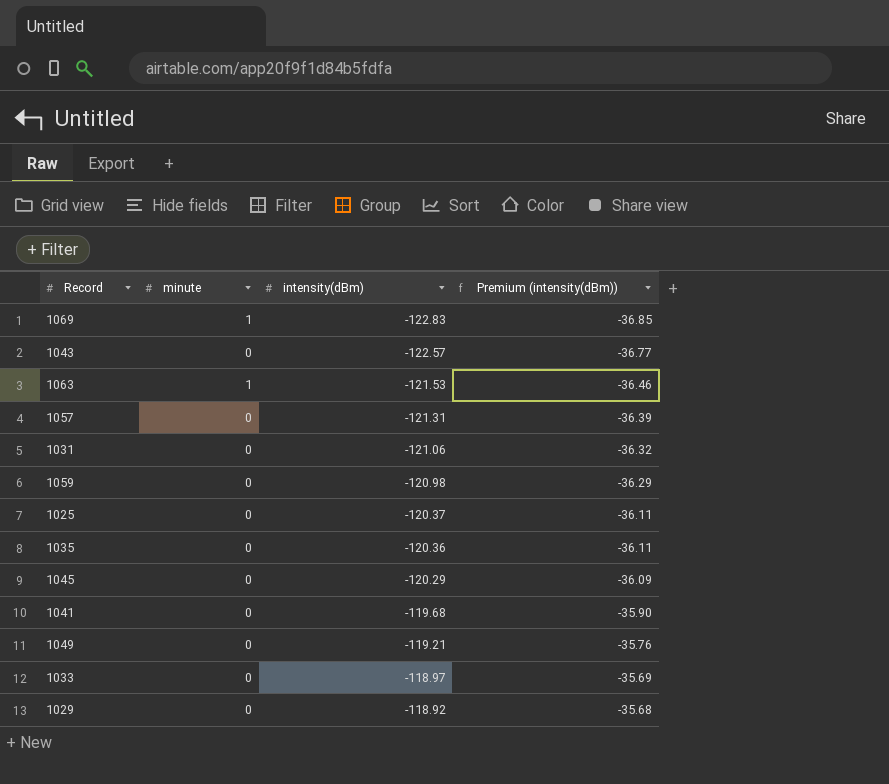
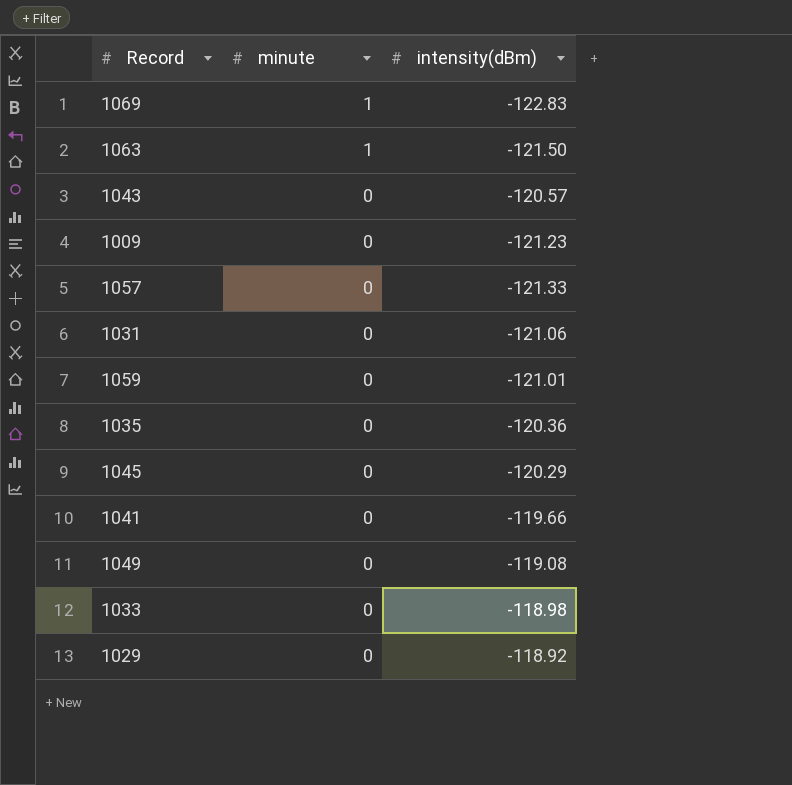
row order: intensity(dBm) ascending -> minute descending
column Premium (intensity(dBm)) | formula: [intensity(dBm)] * 0.3 -> none
row 1025: 0 | -120.37 | -36.11 -> none
1063 | intensity(dBm): -121.53 -> -121.50
1043 | intensity(dBm): -122.57 -> -120.57
row 1009: none -> 0 | -121.23
1057 | intensity(dBm): -121.31 -> -121.33
1059 | intensity(dBm): -120.98 -> -121.01
1041 | intensity(dBm): -119.68 -> -119.66
1049 | intensity(dBm): -119.21 -> -119.08
1033 | intensity(dBm): -118.97 -> -118.98

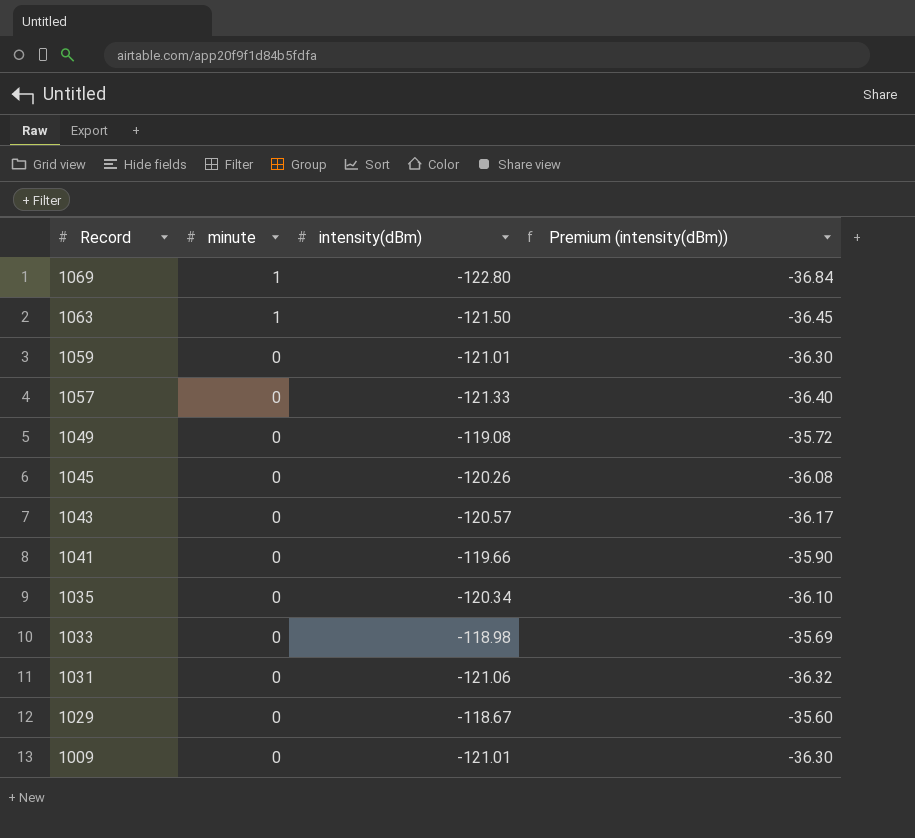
row order: minute descending -> Record descending
column Premium (intensity(dBm)) | formula: none -> [intensity(dBm)] * 0.3
1069 | intensity(dBm): -122.83 -> -122.80
1045 | intensity(dBm): -120.29 -> -120.26
1035 | intensity(dBm): -120.36 -> -120.34
1029 | intensity(dBm): -118.92 -> -118.67
1009 | intensity(dBm): -121.23 -> -121.01

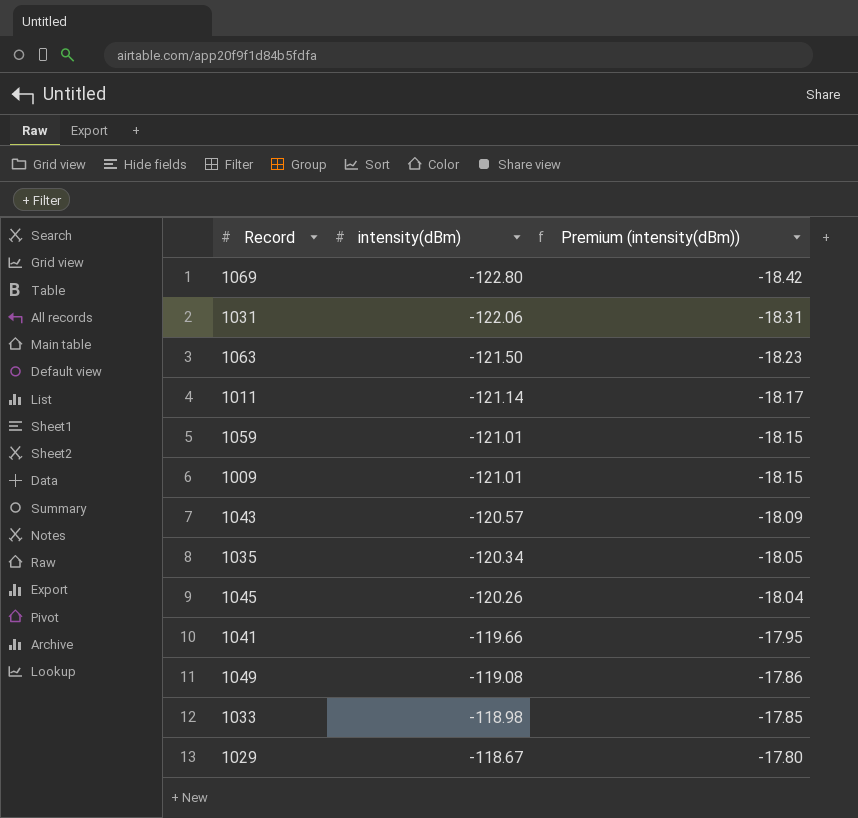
row order: Record descending -> intensity(dBm) ascending
column minute | position: 2 -> none
column Premium (intensity(dBm)) | formula: [intensity(dBm)] * 0.3 -> [intensity(dBm)] * 0.15
row 1057: 0 | -121.33 | -36.40 -> none
1031 | intensity(dBm): -121.06 -> -122.06
row 1011: none -> -121.14 | -18.17

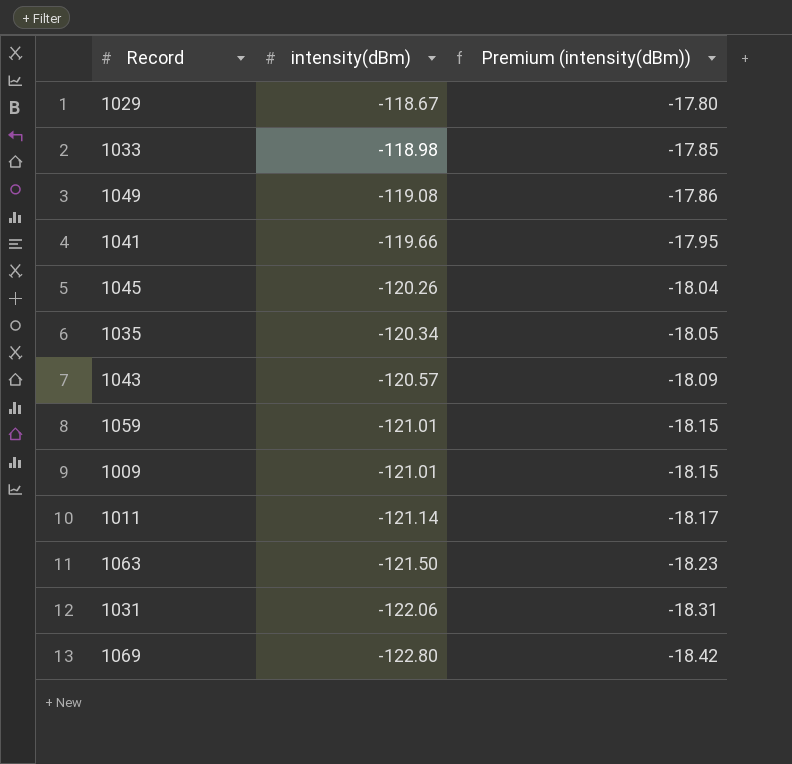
row order: intensity(dBm) ascending -> intensity(dBm) descending

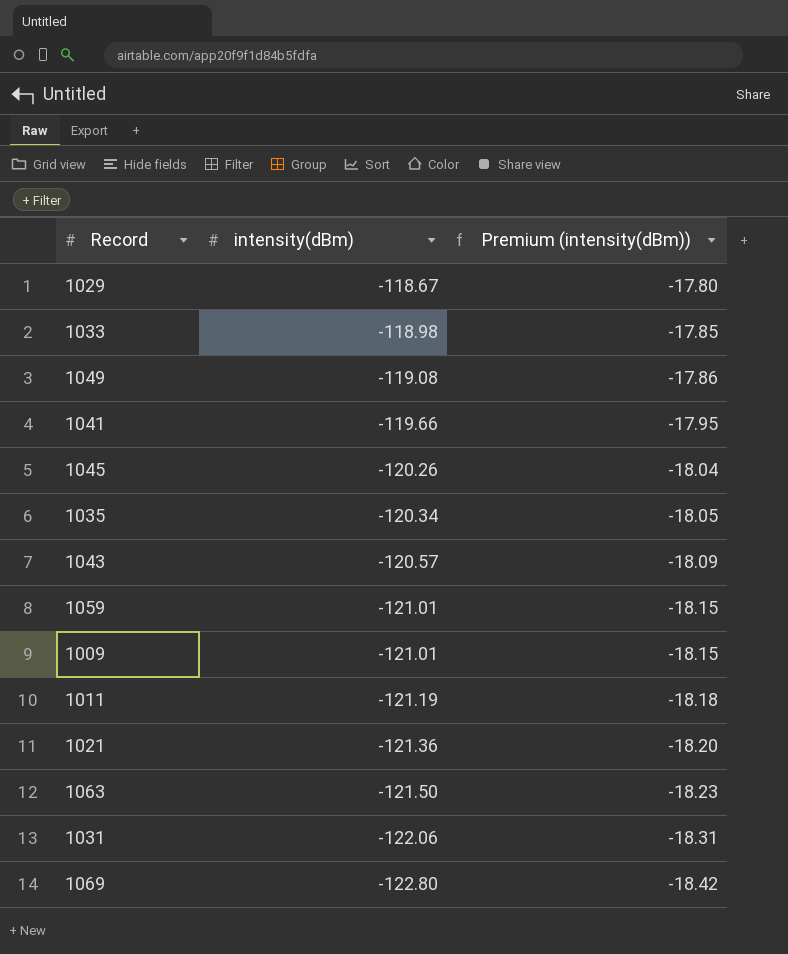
1011 | intensity(dBm): -121.14 -> -121.19
1011 | Premium (intensity(dBm)): -18.17 -> -18.18
row 1021: none -> -121.36 | -18.20

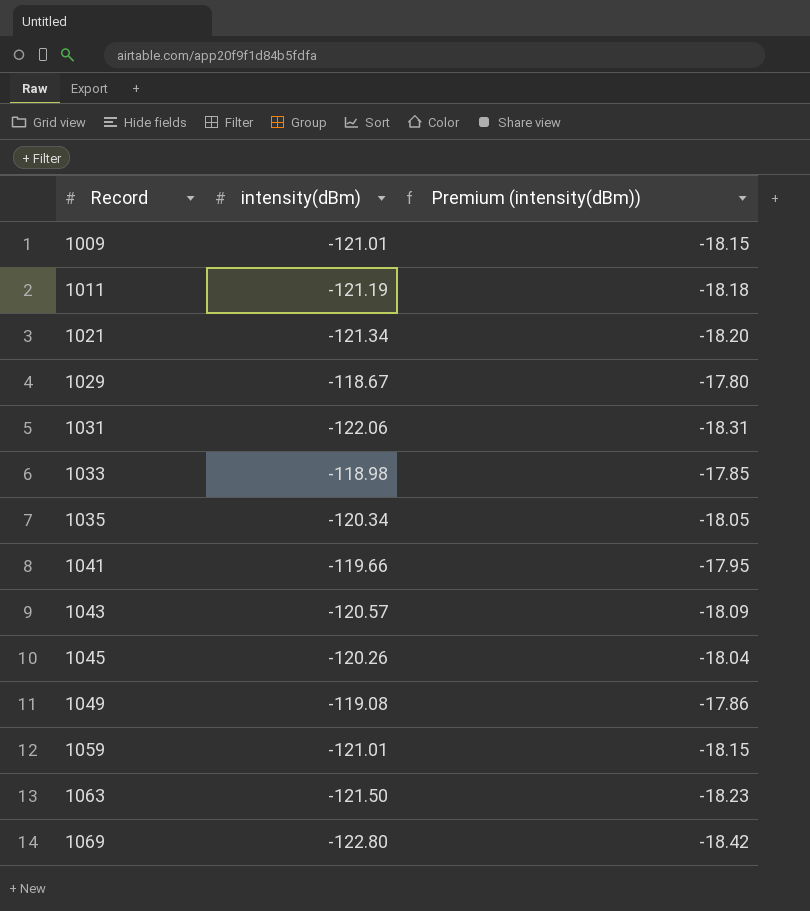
row order: intensity(dBm) descending -> Record ascending
1021 | intensity(dBm): -121.36 -> -121.34

